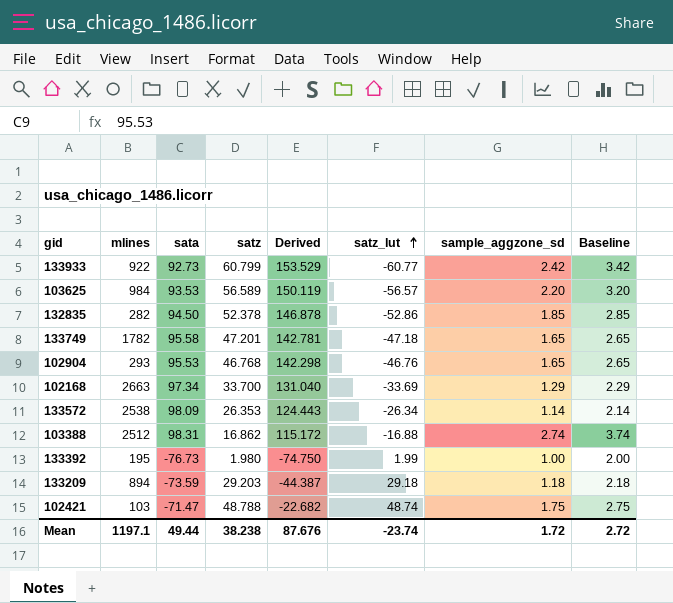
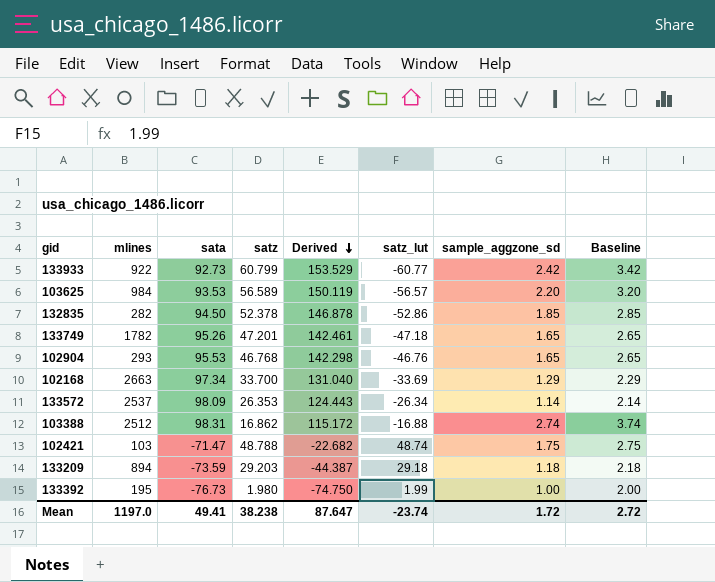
row order: satz_lut ascending -> Derived descending
133749 | sata: 95.58 -> 95.26
133749 | Derived: 142.781 -> 142.461
133572 | mlines: 2538 -> 2537
Mean | mlines: 1197.1 -> 1197.0
Mean | sata: 49.44 -> 49.41
Mean | Derived: 87.676 -> 87.647

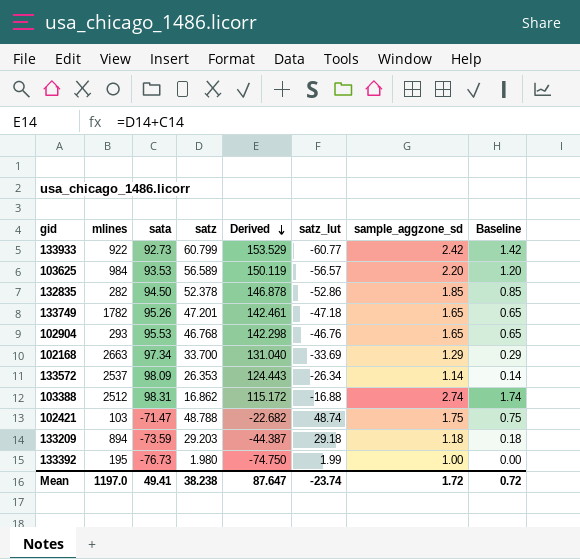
column Baseline | formula: [sample_aggzone_sd] + 1 -> [sample_aggzone_sd] - 1
Mean | Baseline: 2.72 -> 0.72

